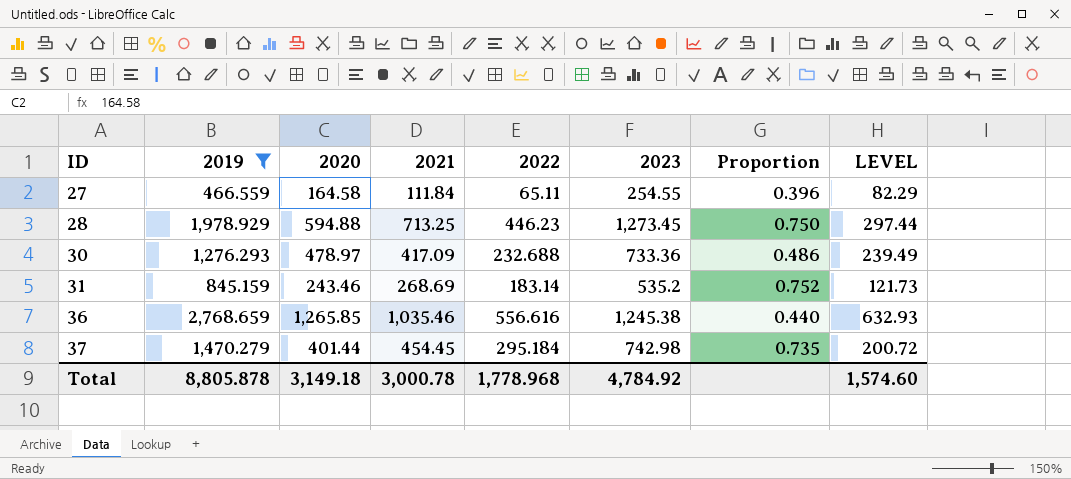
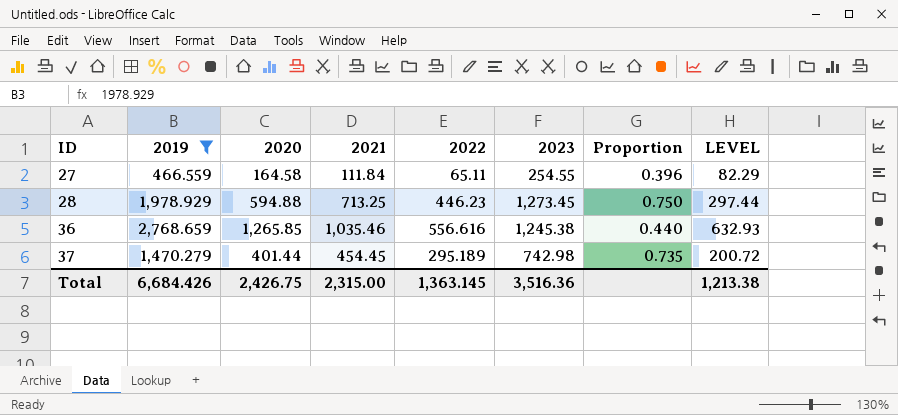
row 30: 1,276.293 | 478.97 | 417.09 | 232.688 | 733.36 | 0.486 | 239.49 -> none
row 31: 845.159 | 243.46 | 268.69 | 183.14 | 535.2 | 0.752 | 121.73 -> none
37 | 2022: 295.184 -> 295.189
Total | 2019: 8,805.878 -> 6,684.426
Total | 2020: 3,149.18 -> 2,426.75
Total | 2021: 3,000.78 -> 2,315.00
Total | 2022: 1,778.968 -> 1,363.145
Total | 2023: 4,784.92 -> 3,516.36
Total | LEVEL: 1,574.60 -> 1,213.38

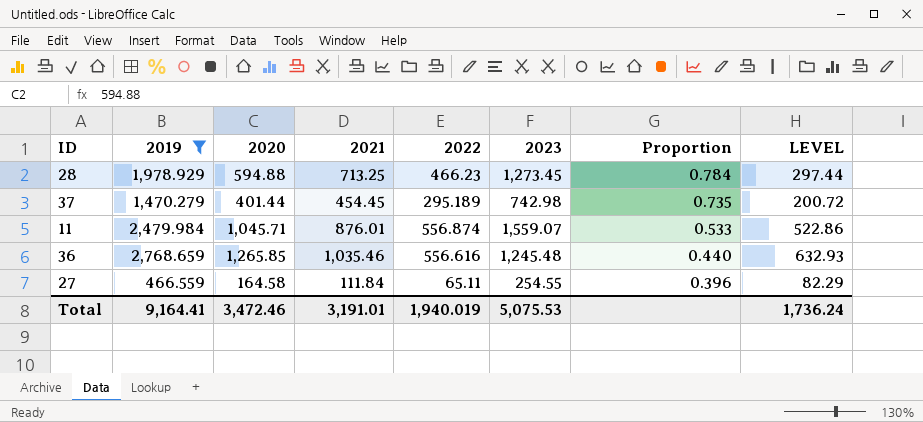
row order: ID ascending -> Proportion descending
28 | 2022: 446.23 -> 466.23
28 | Proportion: 0.750 -> 0.784
row 11: none -> 2,479.984 | 1,045.71 | 876.01 | 556.874 | 1,559.07 | 0.533 | 522.86
36 | 2023: 1,245.38 -> 1,245.48
Total | 2019: 6,684.426 -> 9,164.41
Total | 2020: 2,426.75 -> 3,472.46
Total | 2021: 2,315.00 -> 3,191.01
Total | 2022: 1,363.145 -> 1,940.019
Total | 2023: 3,516.36 -> 5,075.53
Total | LEVEL: 1,213.38 -> 1,736.24

